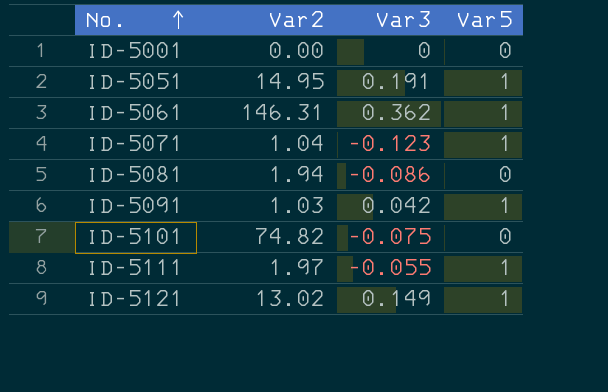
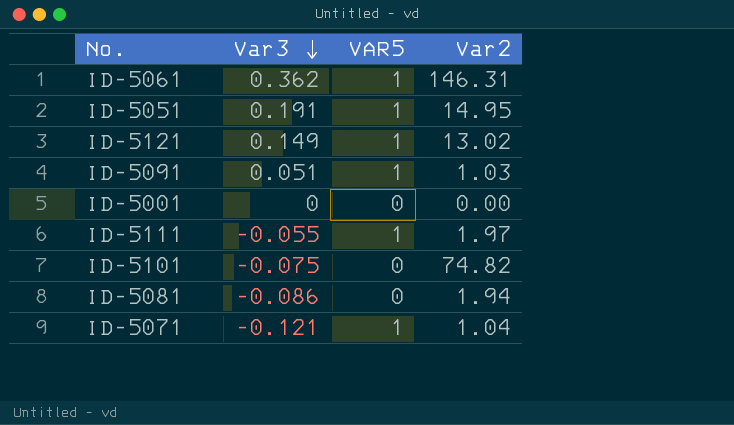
row order: No. ascending -> Var3 descending
column name: Var5 -> VAR5
column Var2 | position: 2 -> 4
ID-5091 | Var3: 0.042 -> 0.051
ID-5071 | Var3: -0.123 -> -0.121

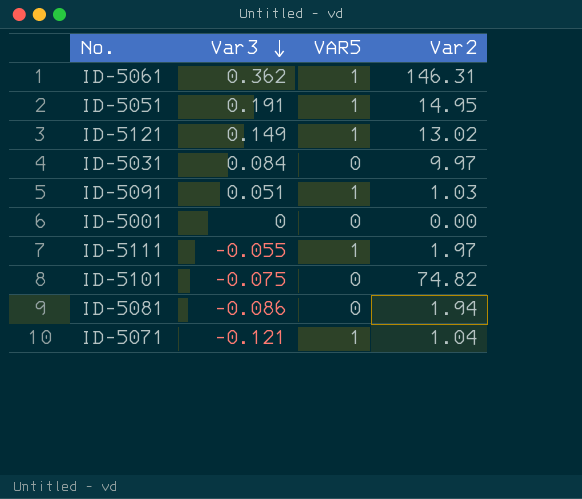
row ID-5031: none -> 0.084 | 0 | 9.97

